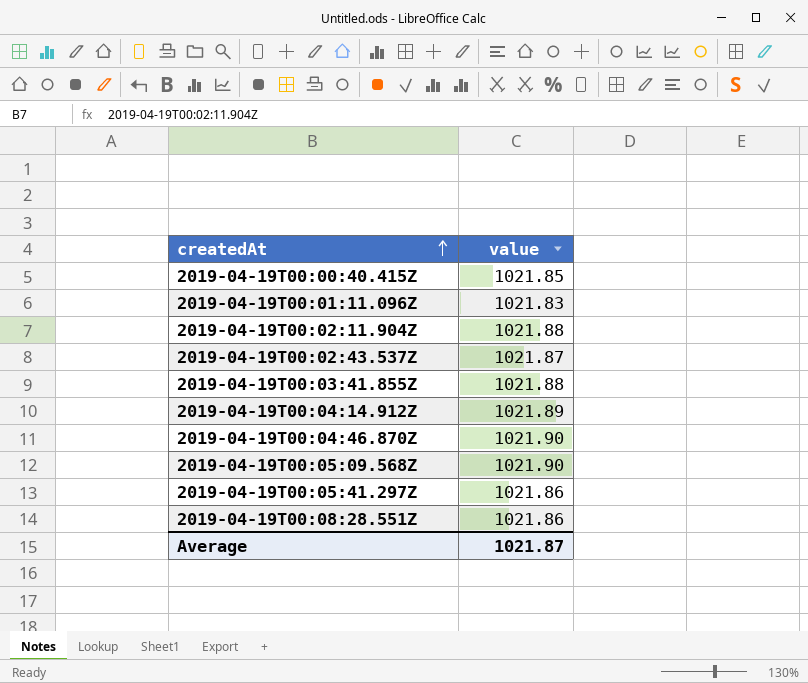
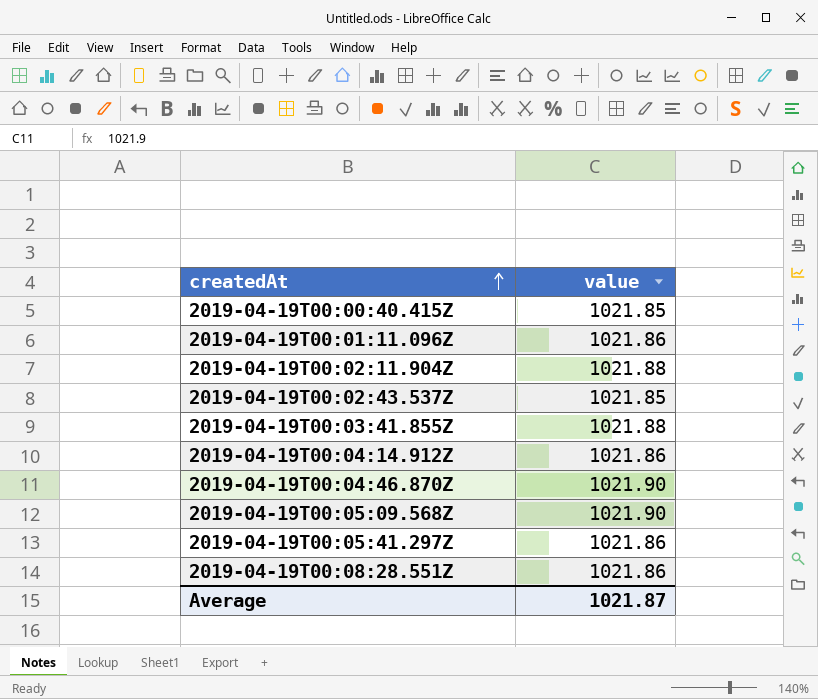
2019-04-19T00:01:11.096Z | value: 1021.83 -> 1021.86
2019-04-19T00:02:43.537Z | value: 1021.87 -> 1021.85
2019-04-19T00:04:14.912Z | value: 1021.89 -> 1021.86

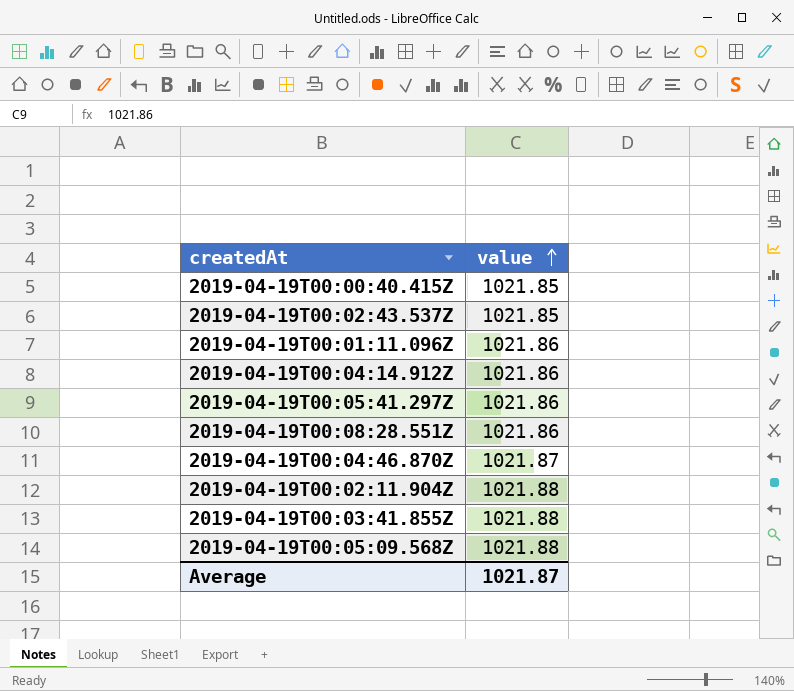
row order: createdAt ascending -> value ascending
2019-04-19T00:04:46.870Z | value: 1021.90 -> 1021.87
2019-04-19T00:05:09.568Z | value: 1021.90 -> 1021.88

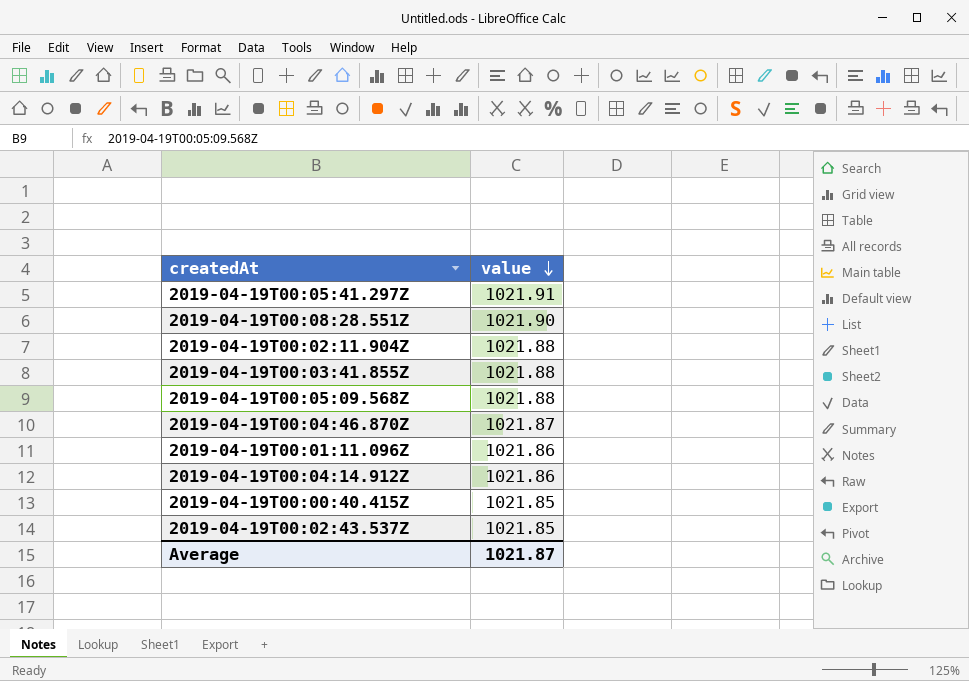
row order: value ascending -> value descending
2019-04-19T00:05:41.297Z | value: 1021.86 -> 1021.91
2019-04-19T00:08:28.551Z | value: 1021.86 -> 1021.90

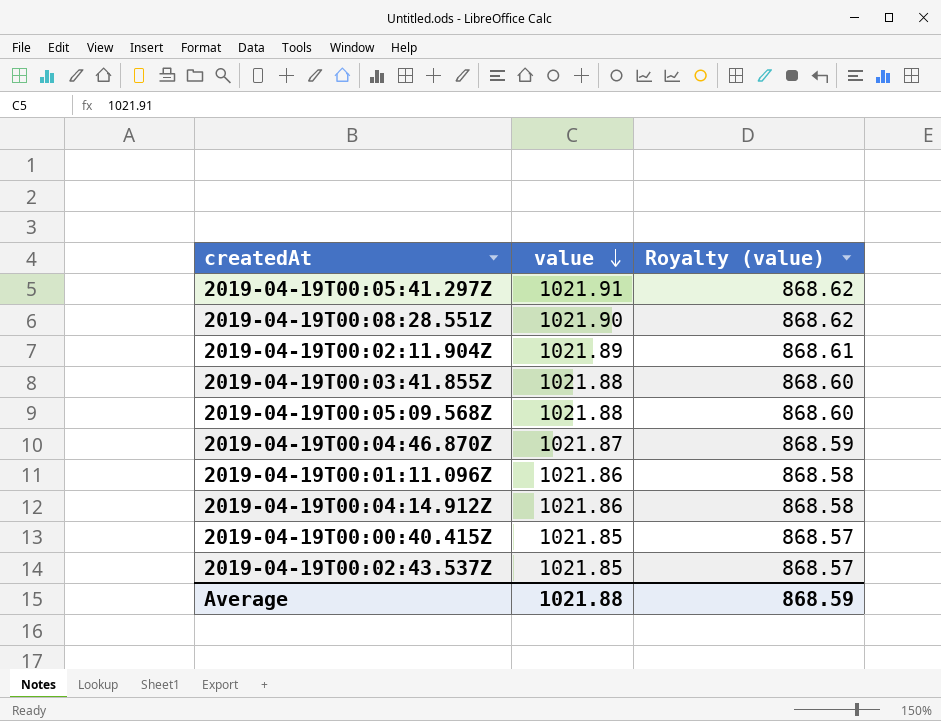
column Royalty (value) | formula: none -> [value] * 0.85
2019-04-19T00:02:11.904Z | value: 1021.88 -> 1021.89
Average | value: 1021.87 -> 1021.88

